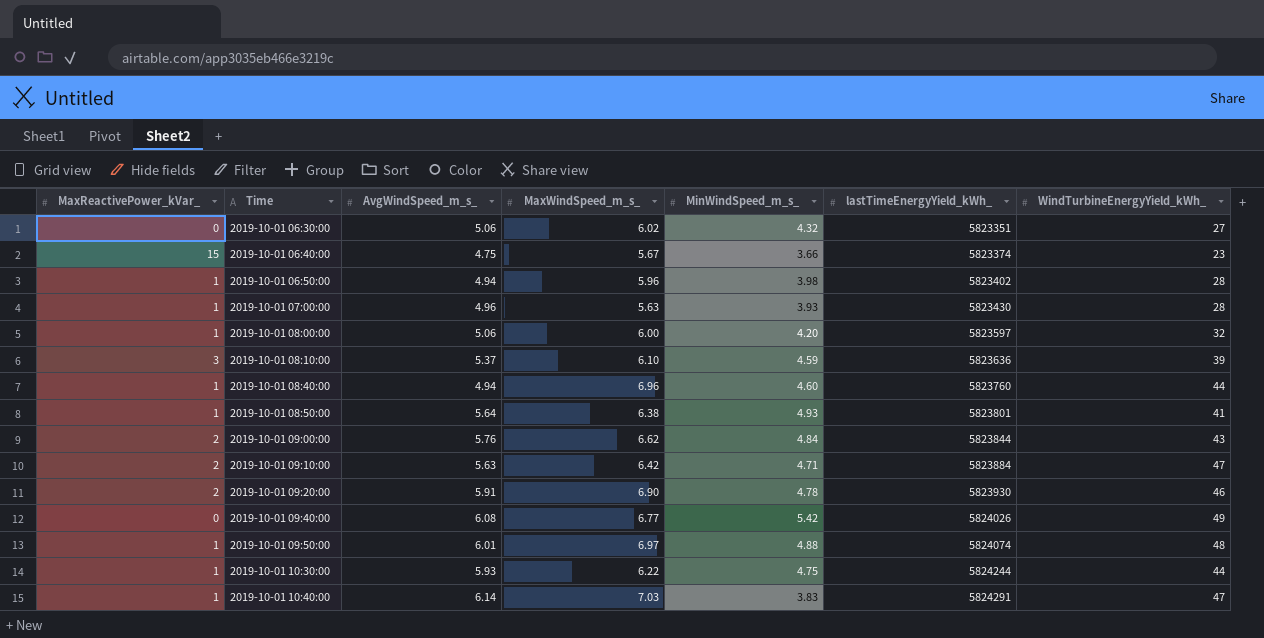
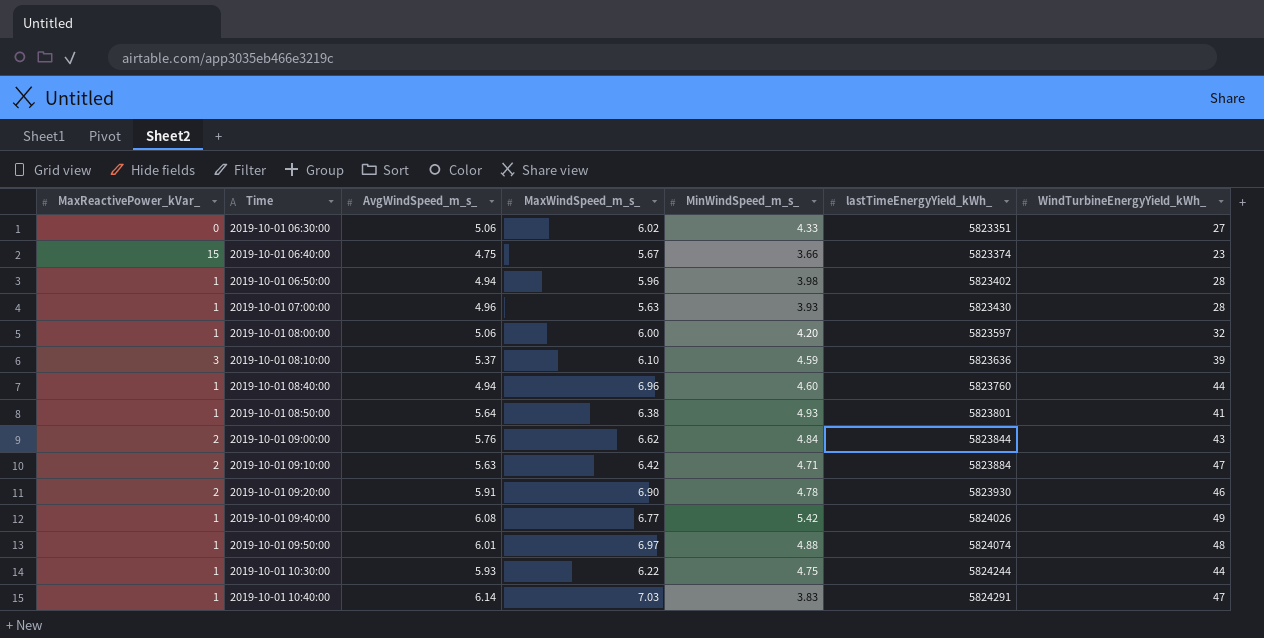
2019-10-01 06:30:00 | MinWindSpeed_m_s_: 4.32 -> 4.33
2019-10-01 09:40:00 | MaxReactivePower_kVar_: 0 -> 1

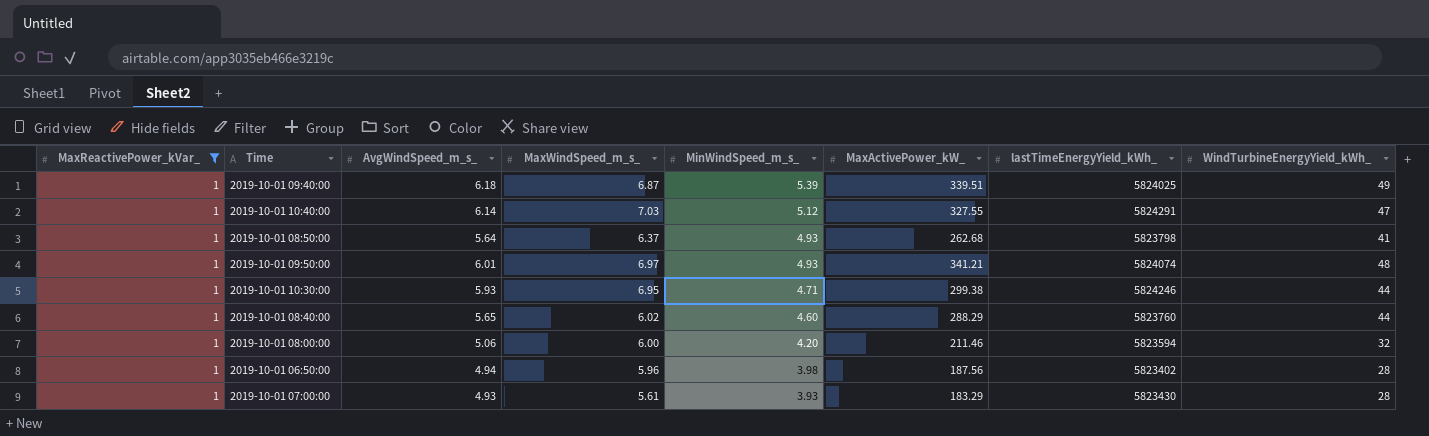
filter: none -> MaxReactivePower_kVar_ = 1
row order: Time ascending -> MinWindSpeed_m_s_ descending
column MaxActivePower_kW_ | position: none -> 6
2019-10-01 09:40:00 | AvgWindSpeed_m_s_: 6.08 -> 6.18
2019-10-01 09:40:00 | MaxWindSpeed_m_s_: 6.77 -> 6.87
2019-10-01 09:40:00 | MinWindSpeed_m_s_: 5.42 -> 5.39
2019-10-01 09:40:00 | lastTimeEnergyYield_kWh_: 5824026 -> 5824025
2019-10-01 10:40:00 | MinWindSpeed_m_s_: 3.83 -> 5.12
2019-10-01 08:50:00 | MaxWindSpeed_m_s_: 6.38 -> 6.37
2019-10-01 08:50:00 | lastTimeEnergyYield_kWh_: 5823801 -> 5823798
2019-10-01 09:50:00 | MinWindSpeed_m_s_: 4.88 -> 4.93
2019-10-01 10:30:00 | MaxWindSpeed_m_s_: 6.22 -> 6.95
2019-10-01 10:30:00 | MinWindSpeed_m_s_: 4.75 -> 4.71
2019-10-01 10:30:00 | lastTimeEnergyYield_kWh_: 5824244 -> 5824246
2019-10-01 08:40:00 | AvgWindSpeed_m_s_: 4.94 -> 5.65
2019-10-01 08:40:00 | MaxWindSpeed_m_s_: 6.96 -> 6.02
2019-10-01 08:00:00 | lastTimeEnergyYield_kWh_: 5823597 -> 5823594
2019-10-01 07:00:00 | AvgWindSpeed_m_s_: 4.96 -> 4.93
2019-10-01 07:00:00 | MaxWindSpeed_m_s_: 5.63 -> 5.61

